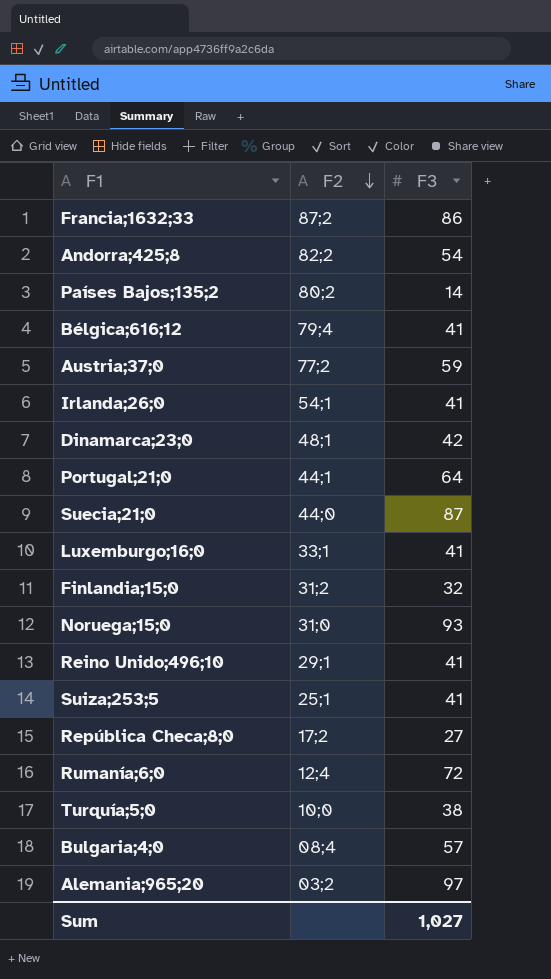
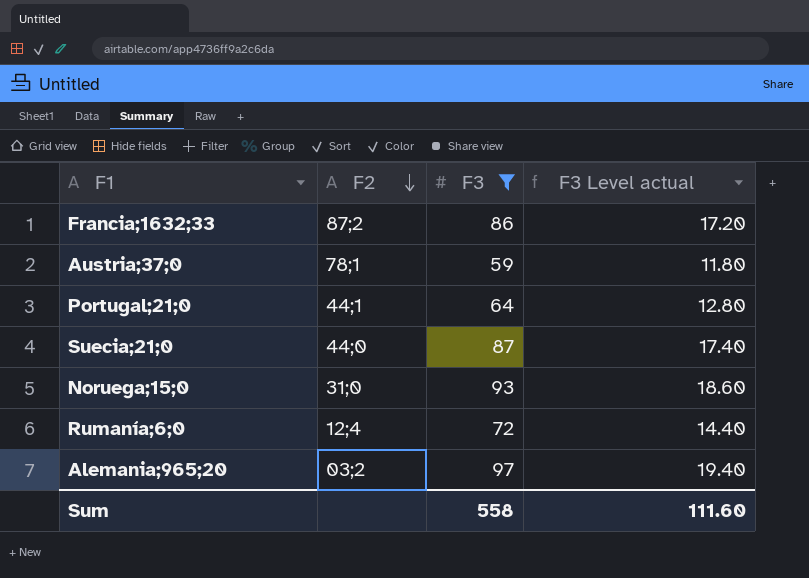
filter: none -> F3 >= 59
column F3 Level actual | formula: none -> [F3] * 0.2
Austria;37;0 | F2: 77;2 -> 78;1
Sum | F3: 1,027 -> 558

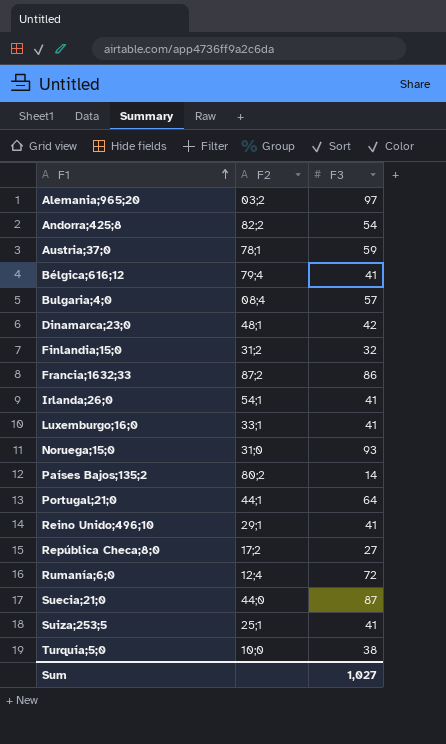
filter: F3 >= 59 -> none
row order: F2 descending -> F1 ascending
column F3 Level actual | formula: [F3] * 0.2 -> none
Sum | F3: 558 -> 1,027

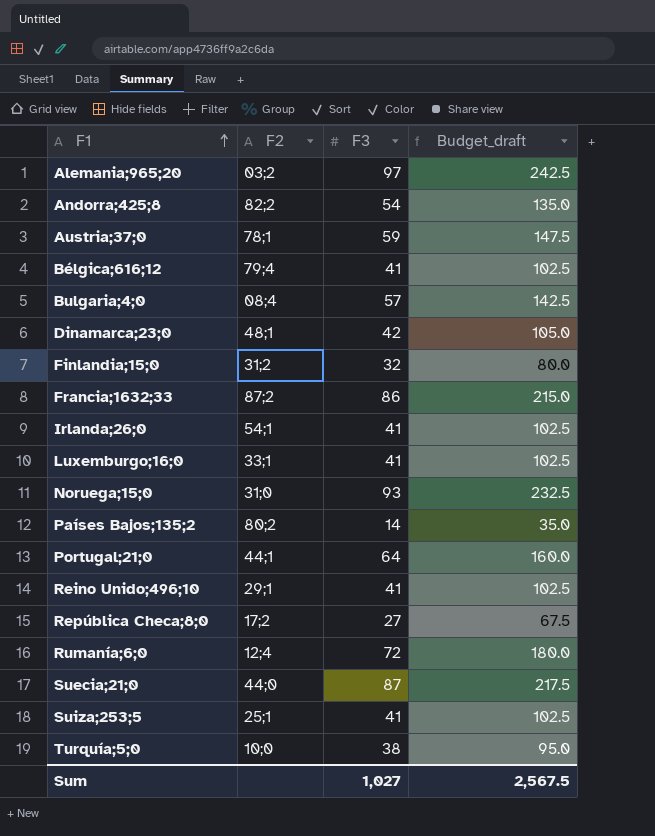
column Budget_draft | formula: none -> [F3] * 2.5

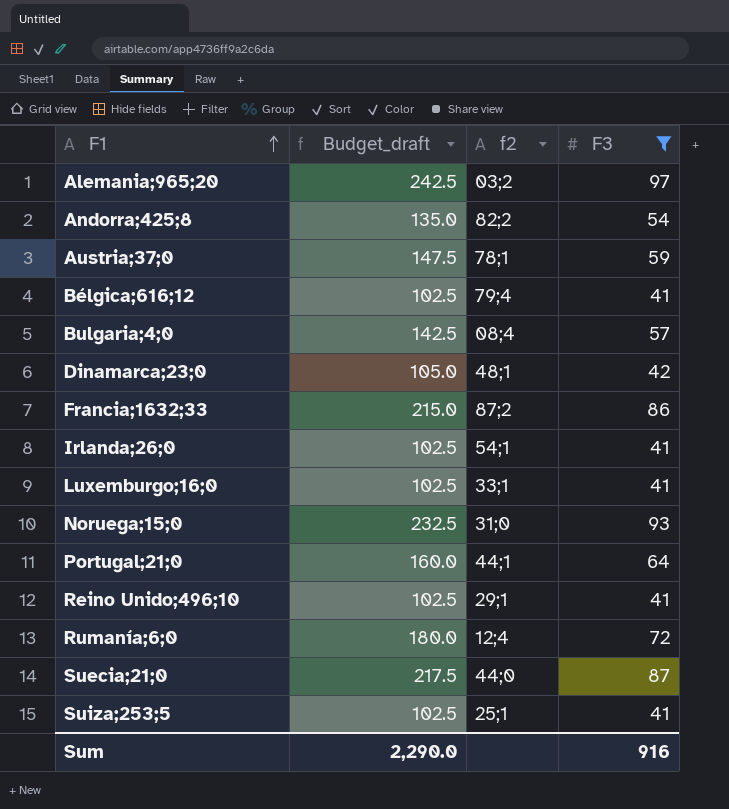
filter: none -> F3 >= 41
column Budget_draft | position: 4 -> 2
column name: F2 -> f2
Sum | Budget_draft: 2,567.5 -> 2,290.0
Sum | F3: 1,027 -> 916

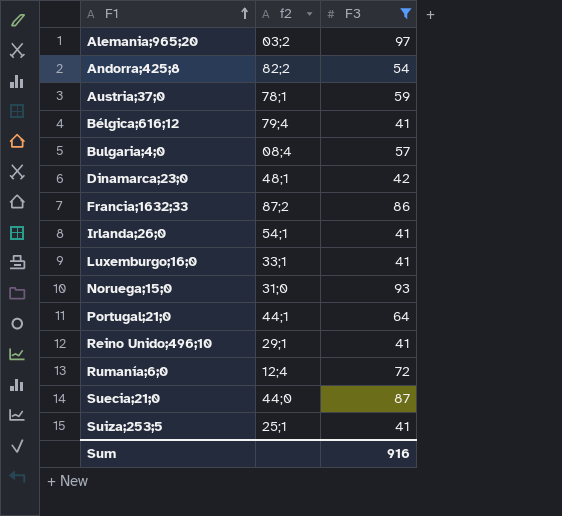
column Budget_draft | formula: [F3] * 2.5 -> none

